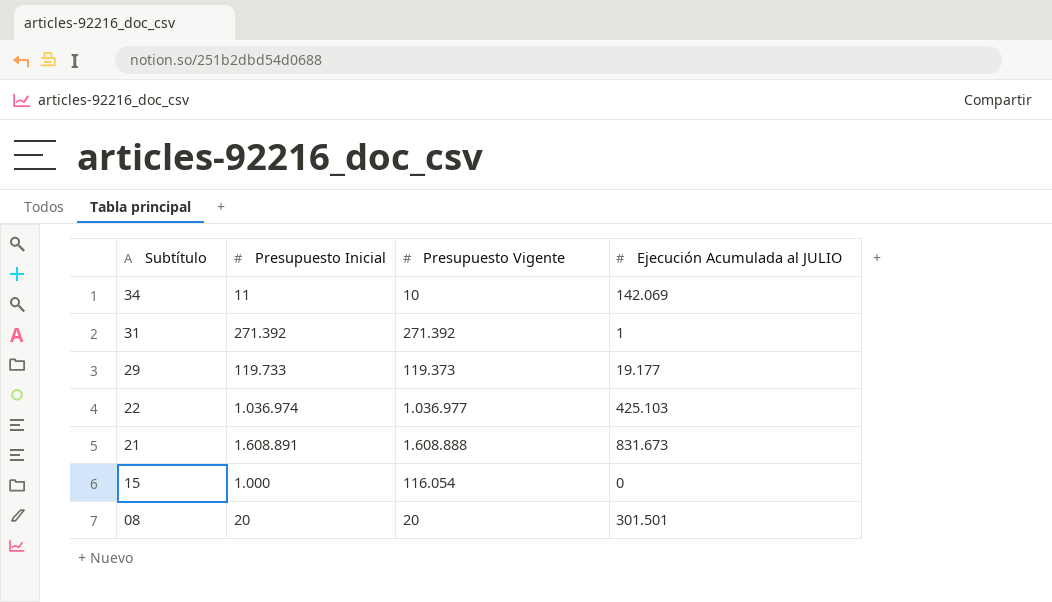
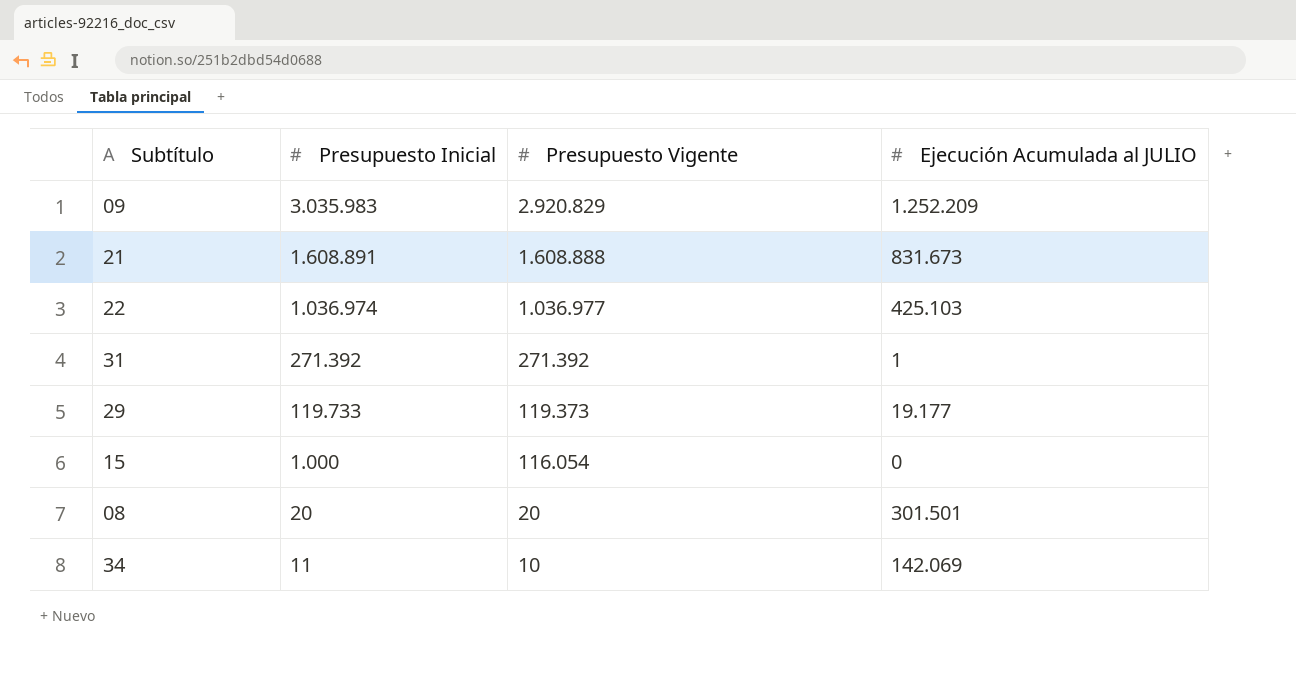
row order: Subtítulo descending -> Presupuesto Inicial descending
row 09: none -> 3.035.983 | 2.920.829 | 1.252.209

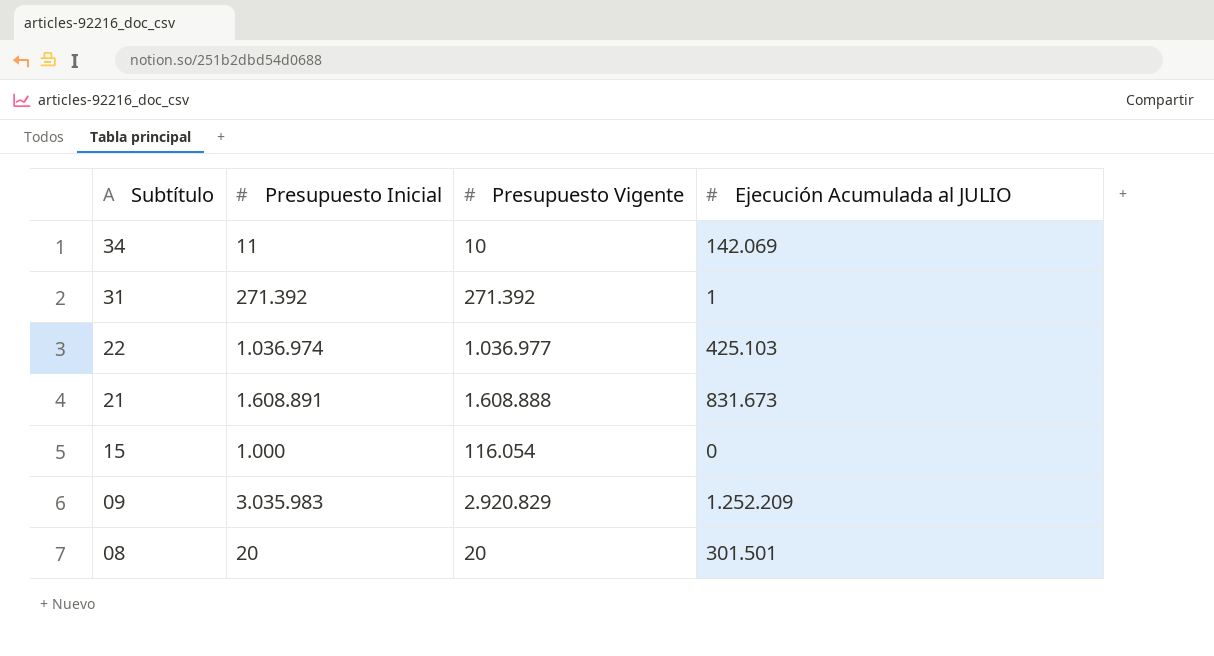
row order: Presupuesto Inicial descending -> Subtítulo descending
row 29: 119.733 | 119.373 | 19.177 -> none

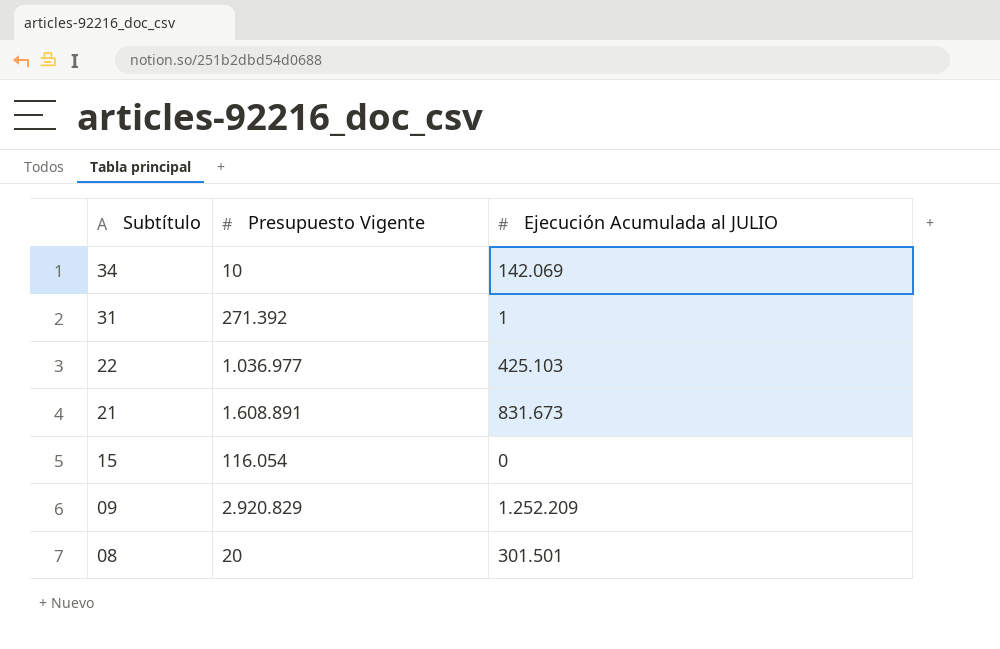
column Presupuesto Inicial | position: 2 -> none
21 | Presupuesto Vigente: 1.608.888 -> 1.608.891

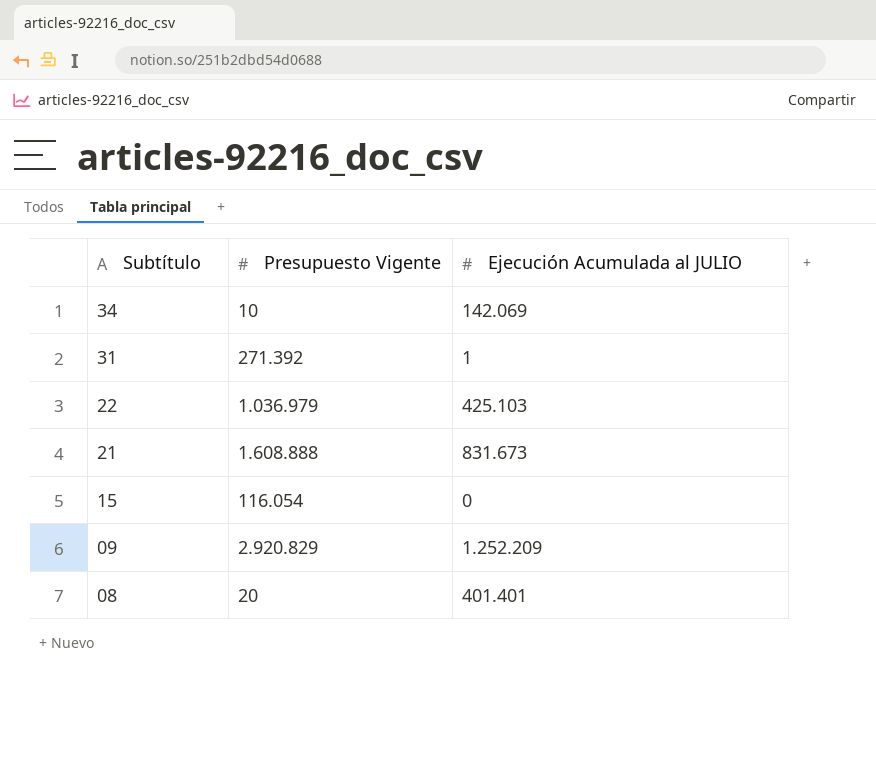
22 | Presupuesto Vigente: 1.036.977 -> 1.036.979
21 | Presupuesto Vigente: 1.608.891 -> 1.608.888
08 | Ejecución Acumulada al JULIO: 301.501 -> 401.401

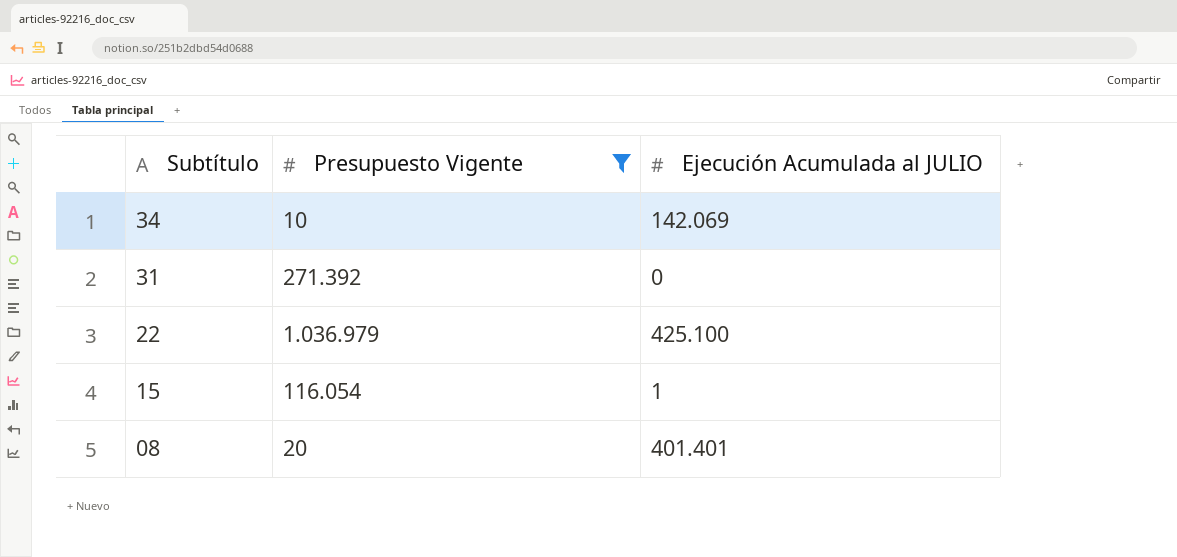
filter: none -> Presupuesto Vigente <= 1.036.979
31 | Ejecución Acumulada al JULIO: 1 -> 0
22 | Ejecución Acumulada al JULIO: 425.103 -> 425.100
15 | Ejecución Acumulada al JULIO: 0 -> 1

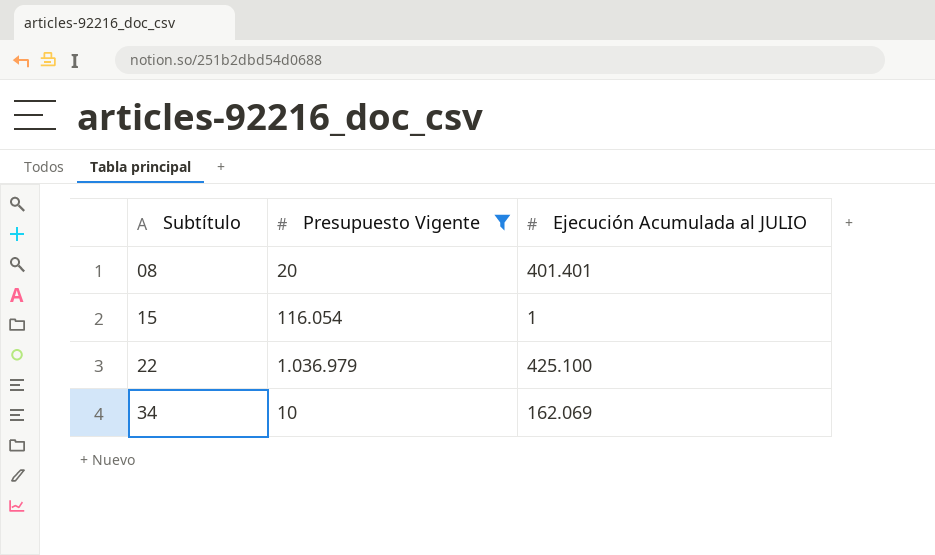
row order: Subtítulo descending -> Subtítulo ascending
row 31: 271.392 | 0 -> none
34 | Ejecución Acumulada al JULIO: 142.069 -> 162.069

